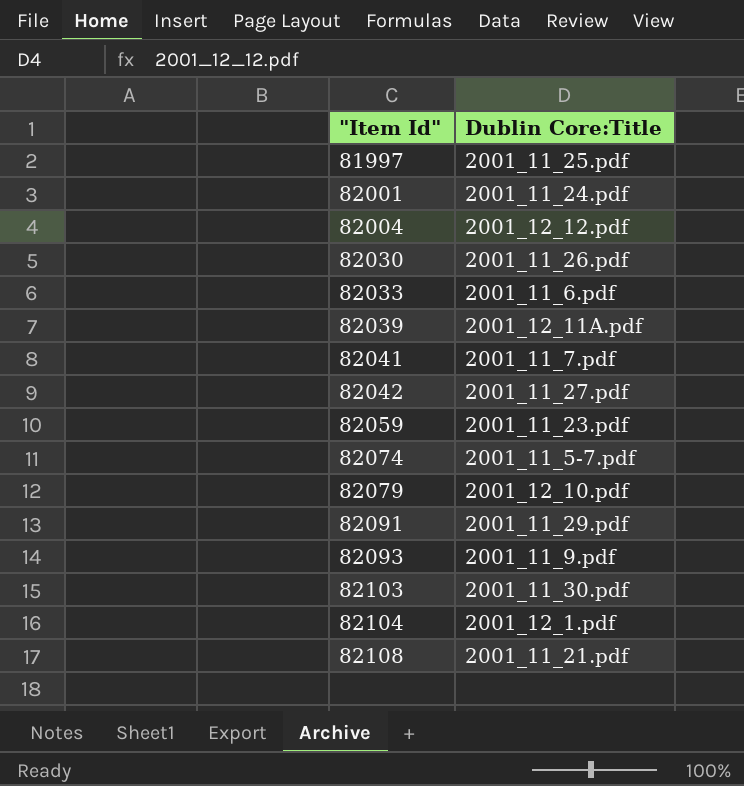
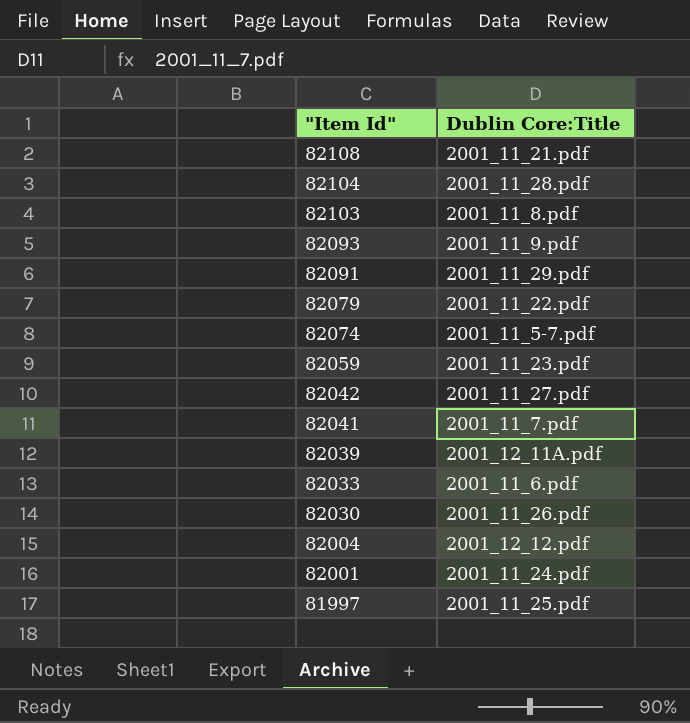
row order: "Item Id" ascending -> "Item Id" descending
82104 | Dublin Core:Title: 2001_12_1.pdf -> 2001_11_28.pdf
82103 | Dublin Core:Title: 2001_11_30.pdf -> 2001_11_8.pdf
82079 | Dublin Core:Title: 2001_12_10.pdf -> 2001_11_22.pdf

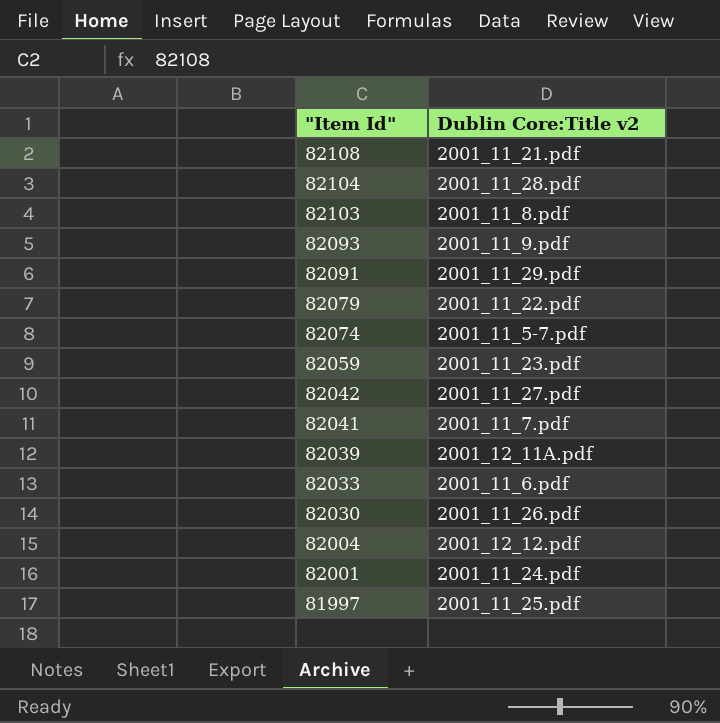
column name: Dublin Core:Title -> Dublin Core:Title v2

